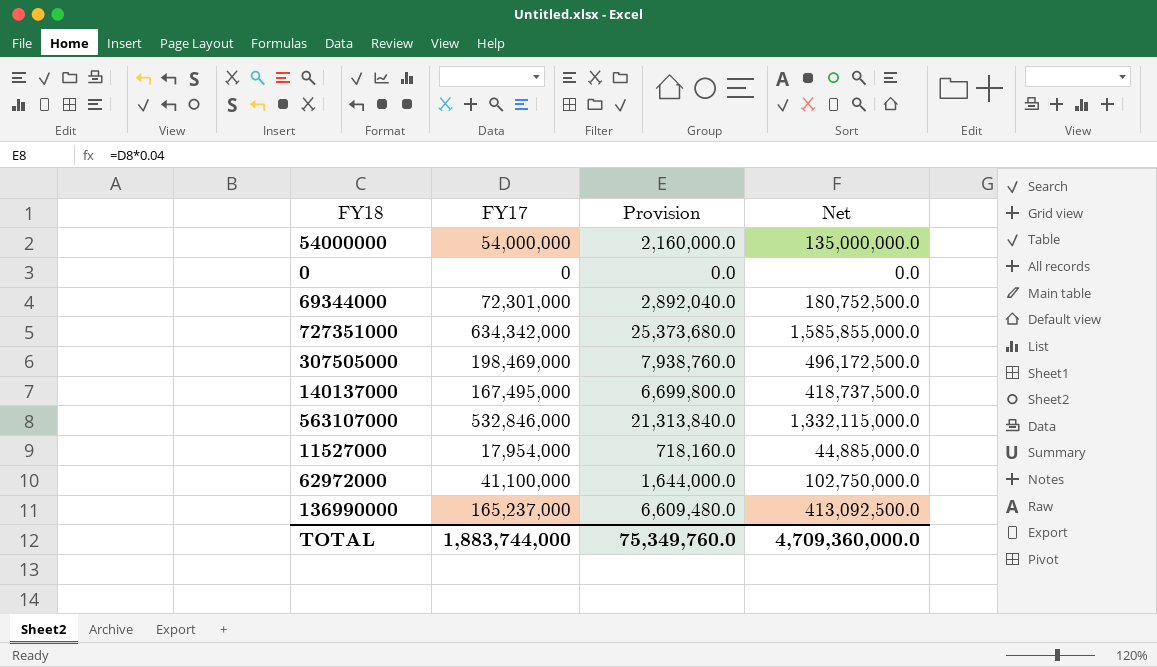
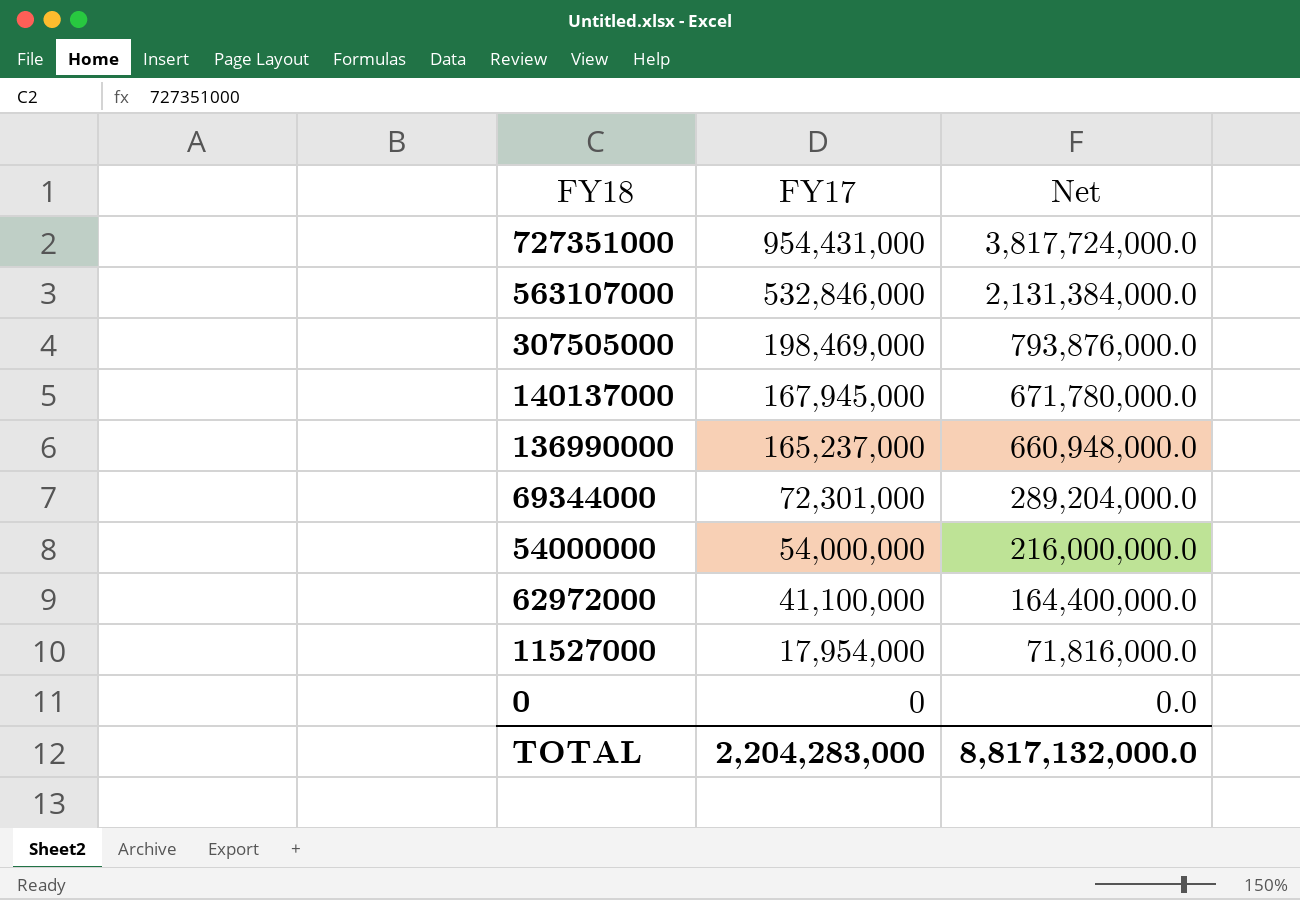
row order: none -> FY17 descending
column Provision | formula: [FY17] * 0.04 -> none
column Net | formula: [FY17] * 2.5 -> [FY17] * 4
727351000 | FY17: 634,342,000 -> 954,431,000
140137000 | FY17: 167,495,000 -> 167,945,000
TOTAL | FY17: 1,883,744,000 -> 2,204,283,000
TOTAL | Net: 4,709,360,000.0 -> 8,817,132,000.0

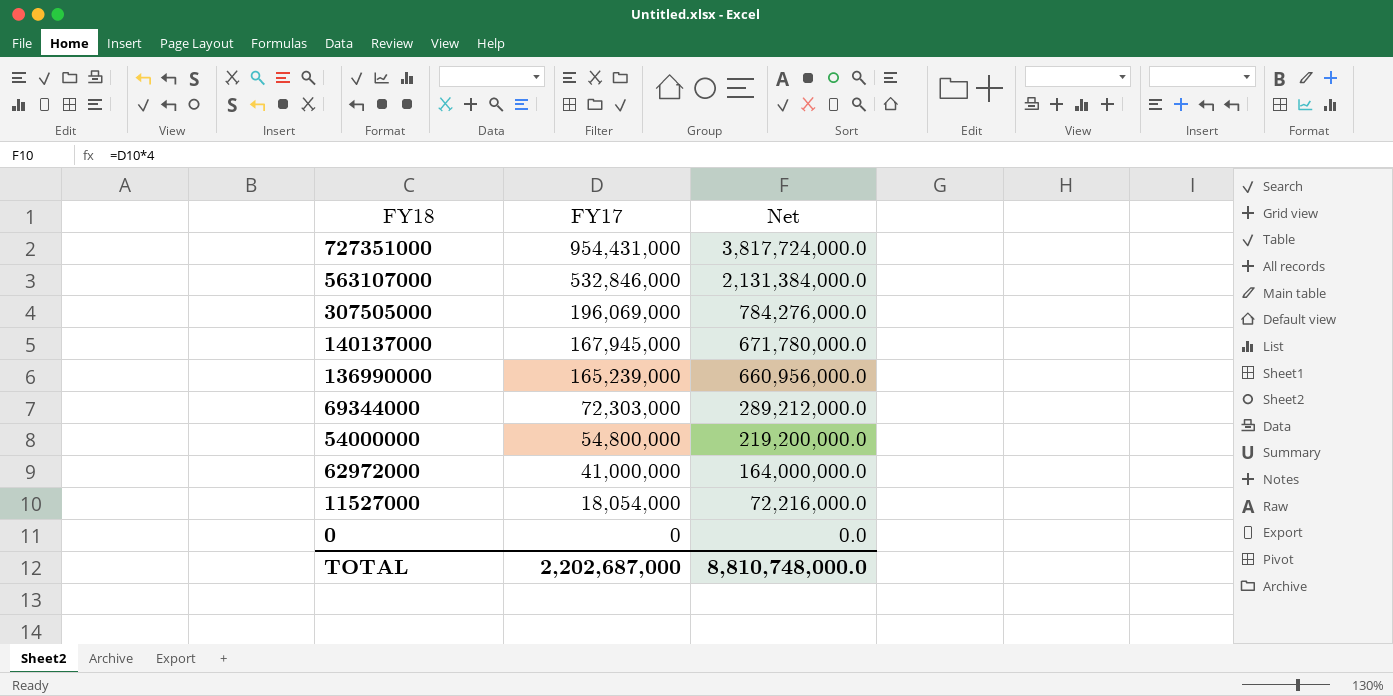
307505000 | FY17: 198,469,000 -> 196,069,000
307505000 | Net: 793,876,000.0 -> 784,276,000.0
136990000 | FY17: 165,237,000 -> 165,239,000
136990000 | Net: 660,948,000.0 -> 660,956,000.0
69344000 | FY17: 72,301,000 -> 72,303,000
69344000 | Net: 289,204,000.0 -> 289,212,000.0
54000000 | FY17: 54,000,000 -> 54,800,000
54000000 | Net: 216,000,000.0 -> 219,200,000.0
62972000 | FY17: 41,100,000 -> 41,000,000
62972000 | Net: 164,400,000.0 -> 164,000,000.0
11527000 | FY17: 17,954,000 -> 18,054,000
11527000 | Net: 71,816,000.0 -> 72,216,000.0
TOTAL | FY17: 2,204,283,000 -> 2,202,687,000
TOTAL | Net: 8,817,132,000.0 -> 8,810,748,000.0

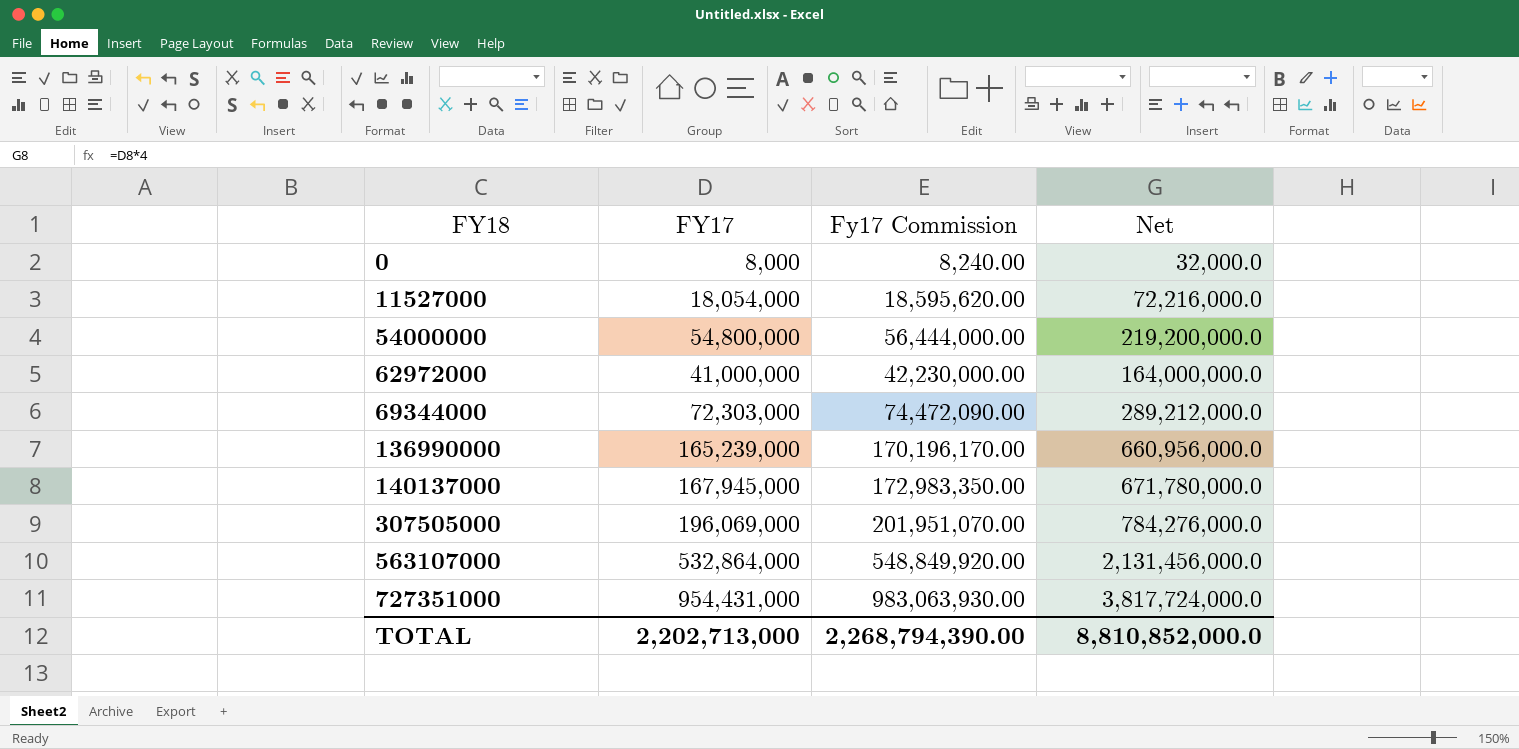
row order: FY17 descending -> FY18 ascending
column Fy17 Commission | formula: none -> [FY17] * 1.03
0 | FY17: 0 -> 8,000
0 | Net: 0.0 -> 32,000.0
563107000 | FY17: 532,846,000 -> 532,864,000
563107000 | Net: 2,131,384,000.0 -> 2,131,456,000.0
TOTAL | FY17: 2,202,687,000 -> 2,202,713,000
TOTAL | Net: 8,810,748,000.0 -> 8,810,852,000.0

